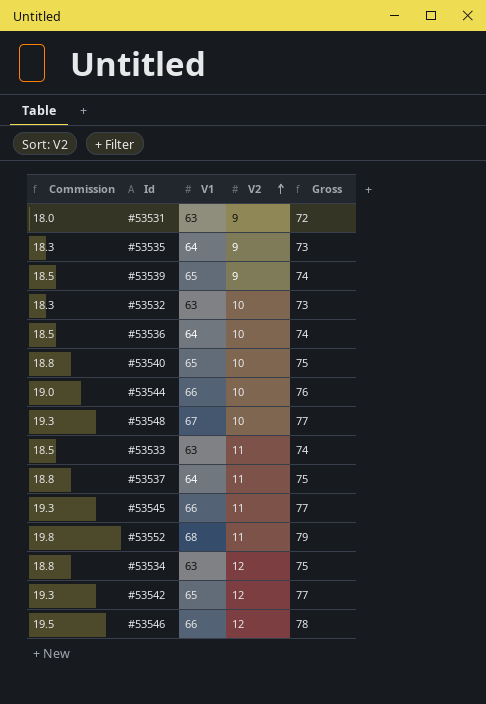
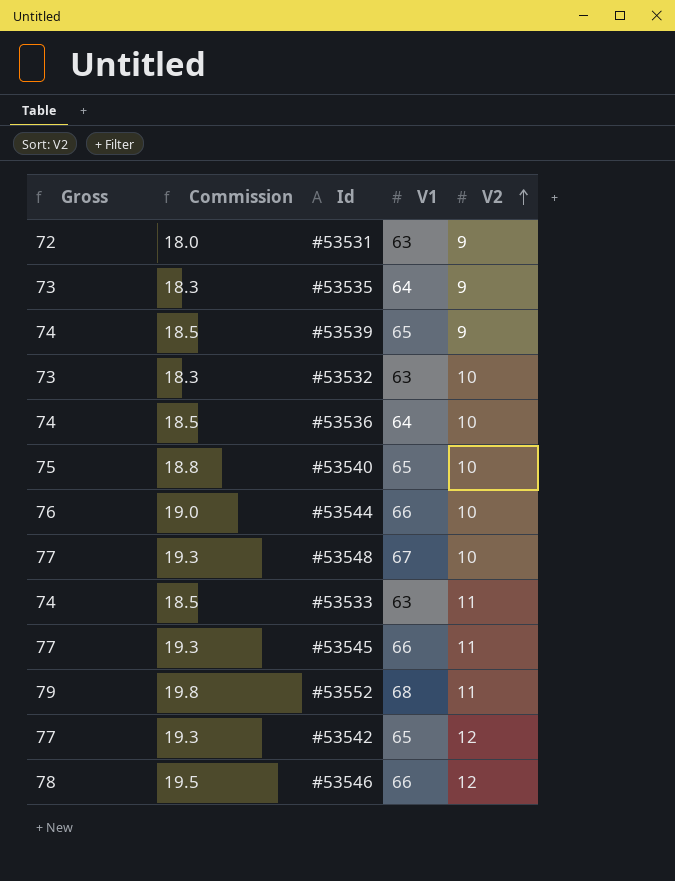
column Gross | position: 5 -> 1
row #53537: 18.8 | 64 | 11 | 75 -> none
row #53534: 18.8 | 63 | 12 | 75 -> none

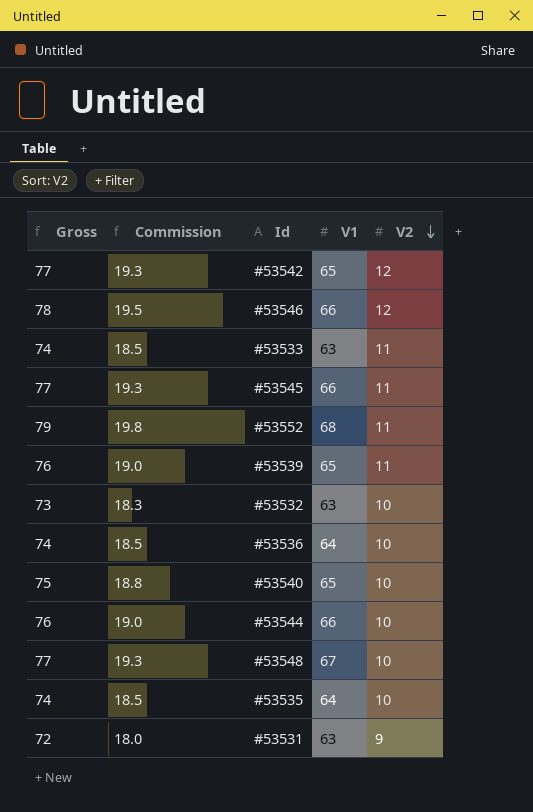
row order: V2 ascending -> V2 descending
#53539 | Gross: 74 -> 76
#53539 | Commission: 18.5 -> 19.0
#53539 | V2: 9 -> 11
#53535 | Gross: 73 -> 74
#53535 | Commission: 18.3 -> 18.5
#53535 | V2: 9 -> 10

